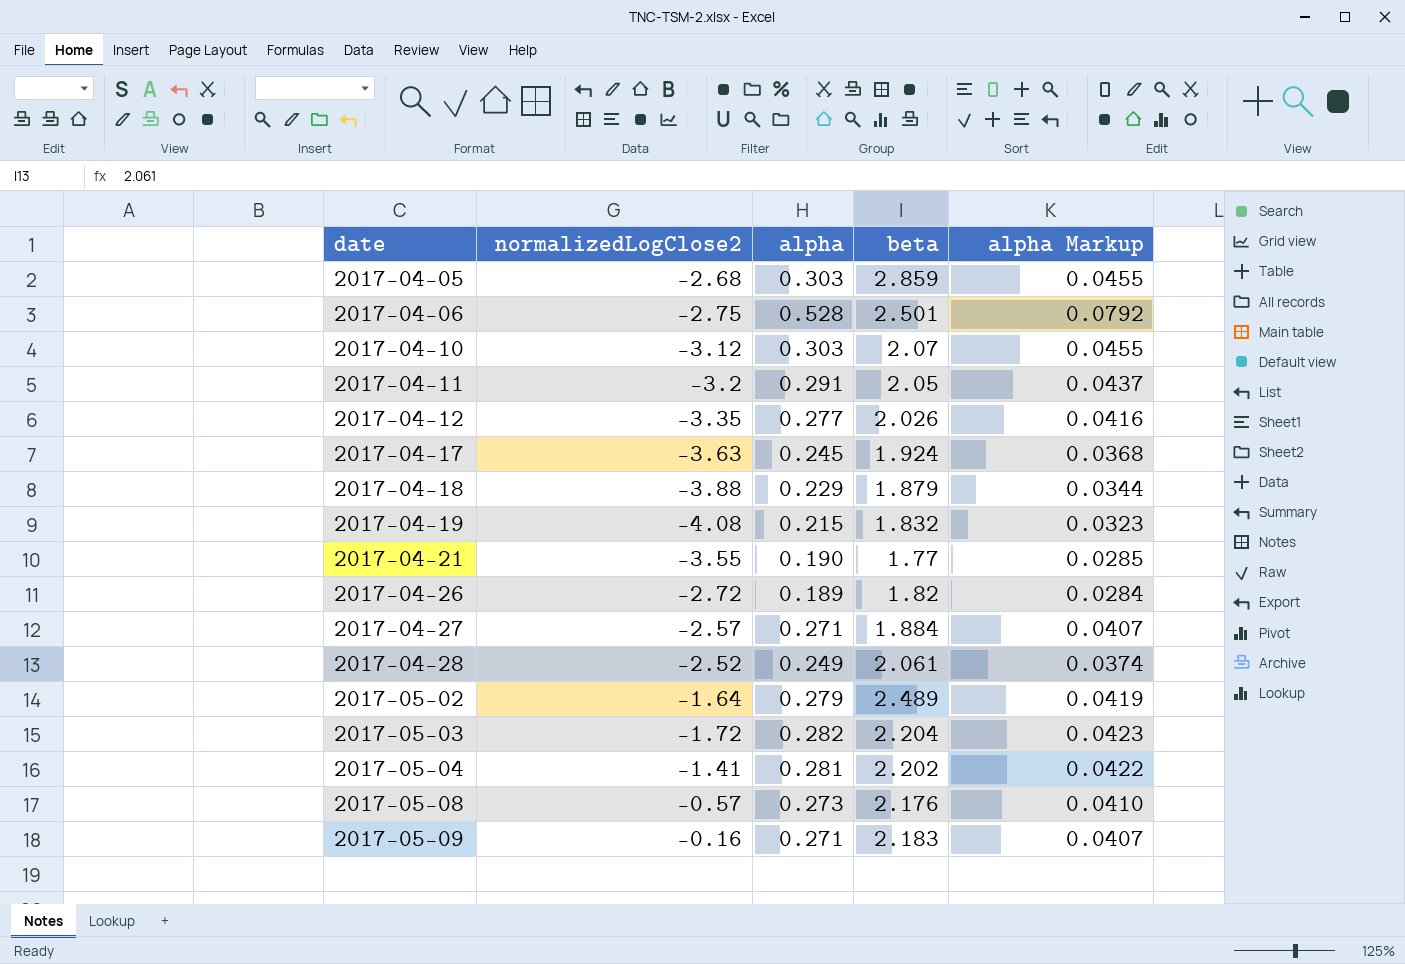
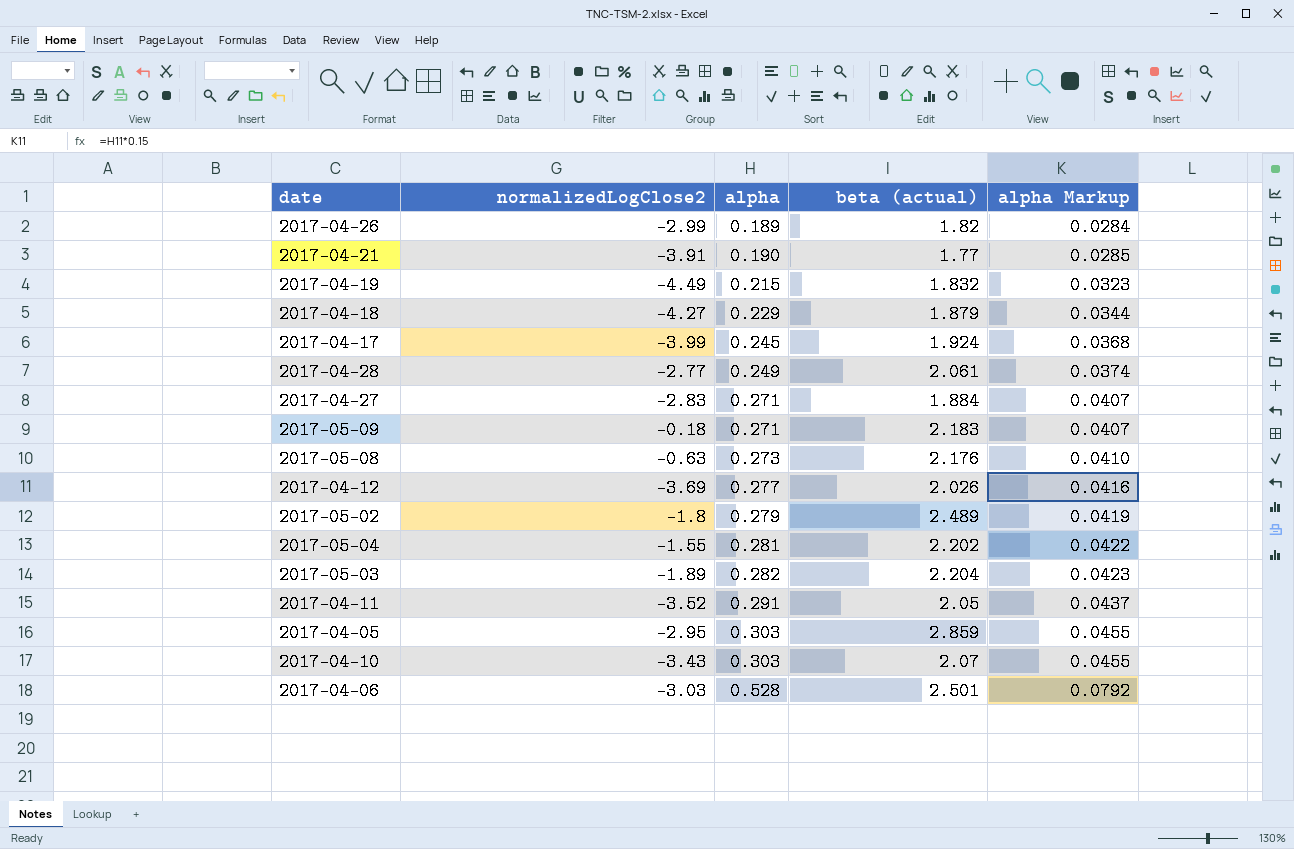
row order: date ascending -> alpha ascending
column name: beta -> beta (actual)
2017-04-26 | normalizedLogClose2: -2.72 -> -2.99
2017-04-21 | normalizedLogClose2: -3.55 -> -3.91
2017-04-19 | normalizedLogClose2: -4.08 -> -4.49
2017-04-18 | normalizedLogClose2: -3.88 -> -4.27
2017-04-17 | normalizedLogClose2: -3.63 -> -3.99
2017-04-28 | normalizedLogClose2: -2.52 -> -2.77
2017-04-27 | normalizedLogClose2: -2.57 -> -2.83
2017-05-09 | normalizedLogClose2: -0.16 -> -0.18
2017-05-08 | normalizedLogClose2: -0.57 -> -0.63
2017-04-12 | normalizedLogClose2: -3.35 -> -3.69
2017-05-02 | normalizedLogClose2: -1.64 -> -1.8
2017-05-04 | normalizedLogClose2: -1.41 -> -1.55
2017-05-03 | normalizedLogClose2: -1.72 -> -1.89
2017-04-11 | normalizedLogClose2: -3.2 -> -3.52
2017-04-05 | normalizedLogClose2: -2.68 -> -2.95
2017-04-10 | normalizedLogClose2: -3.12 -> -3.43
2017-04-06 | normalizedLogClose2: -2.75 -> -3.03

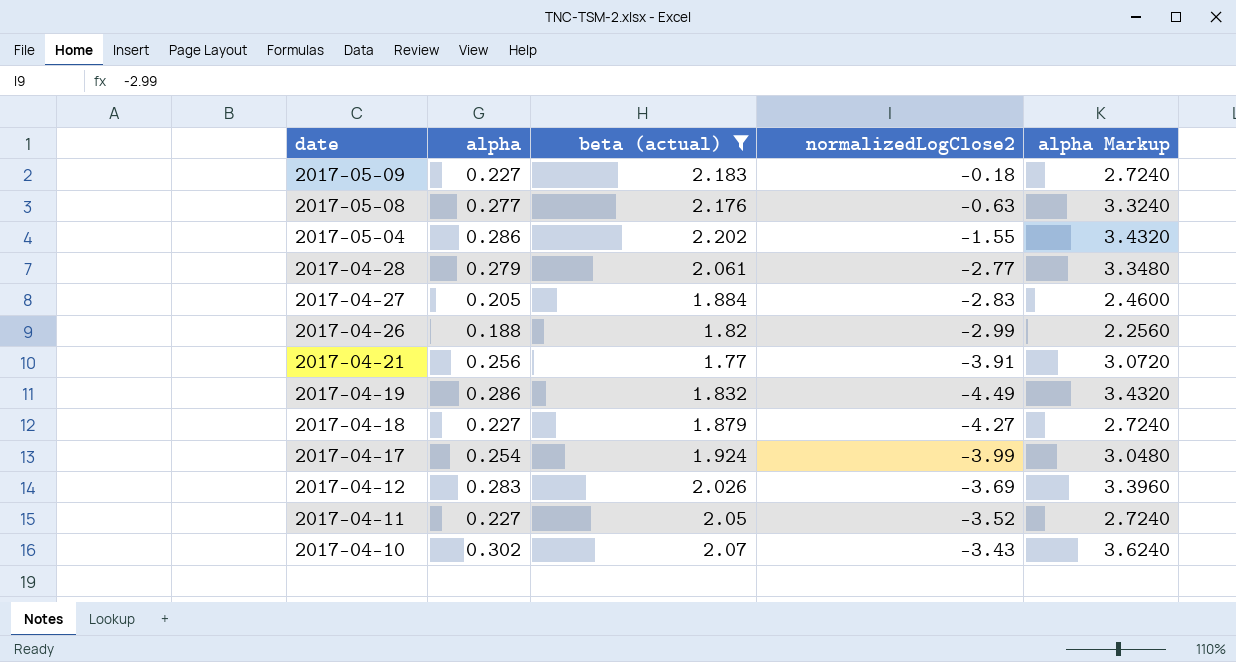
filter: none -> beta (actual) <= 2.202
row order: alpha ascending -> date descending
column normalizedLogClose2 | position: 2 -> 4
column alpha Markup | formula: [alpha] * 0.15 -> [alpha] * 12
2017-05-09 | alpha: 0.271 -> 0.227
2017-05-08 | alpha: 0.273 -> 0.277
2017-05-04 | alpha: 0.281 -> 0.286
2017-04-28 | alpha: 0.249 -> 0.279
2017-04-27 | alpha: 0.271 -> 0.205
2017-04-26 | alpha: 0.189 -> 0.188
2017-04-21 | alpha: 0.190 -> 0.256
2017-04-19 | alpha: 0.215 -> 0.286
2017-04-18 | alpha: 0.229 -> 0.227
2017-04-17 | alpha: 0.245 -> 0.254
2017-04-12 | alpha: 0.277 -> 0.283
2017-04-11 | alpha: 0.291 -> 0.227
2017-04-10 | alpha: 0.303 -> 0.302

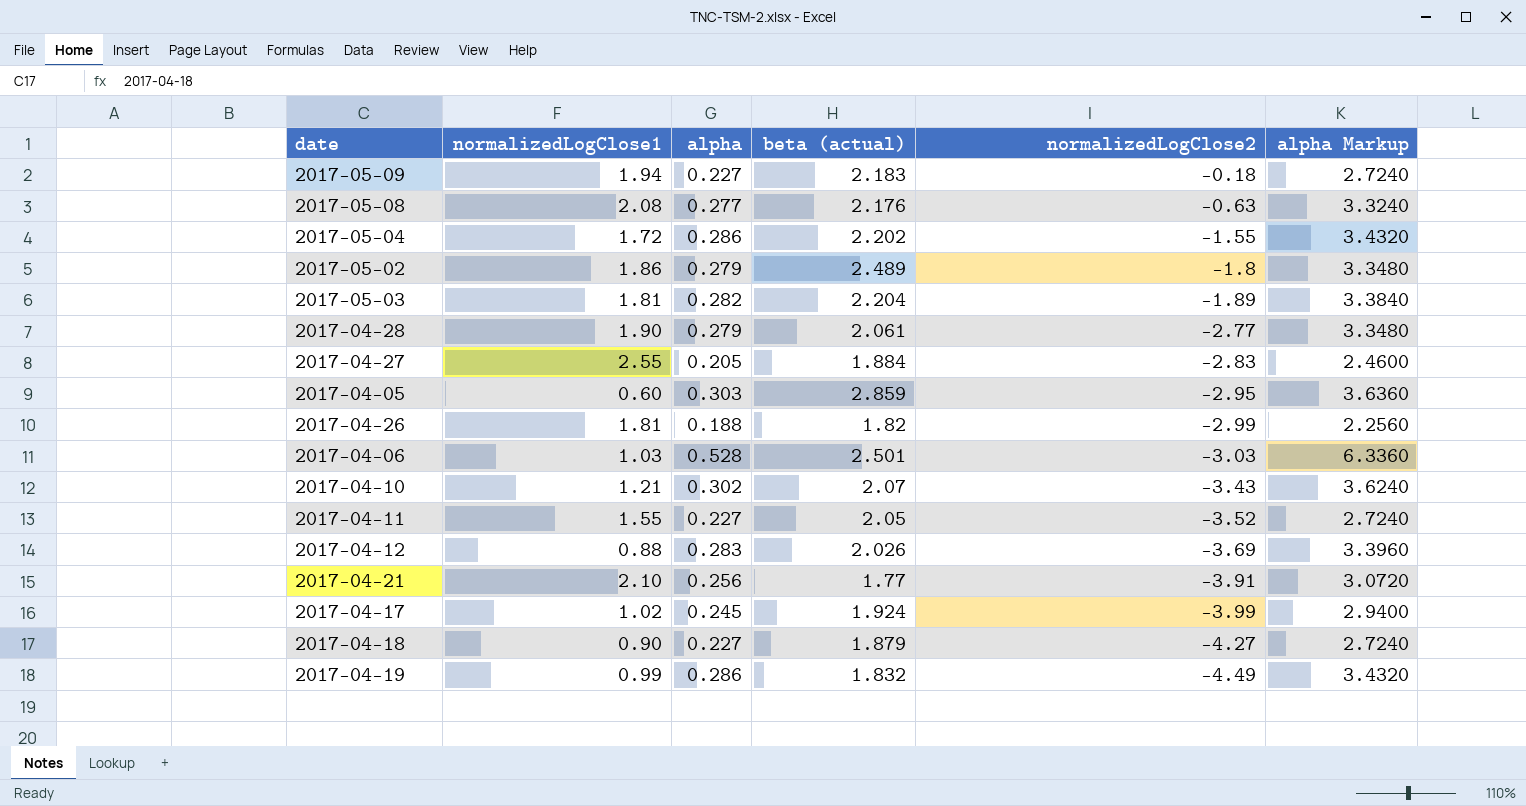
filter: beta (actual) <= 2.202 -> none
row order: date descending -> normalizedLogClose2 descending
column normalizedLogClose1 | position: none -> 2
2017-04-17 | alpha: 0.254 -> 0.245
2017-04-17 | alpha Markup: 3.0480 -> 2.9400

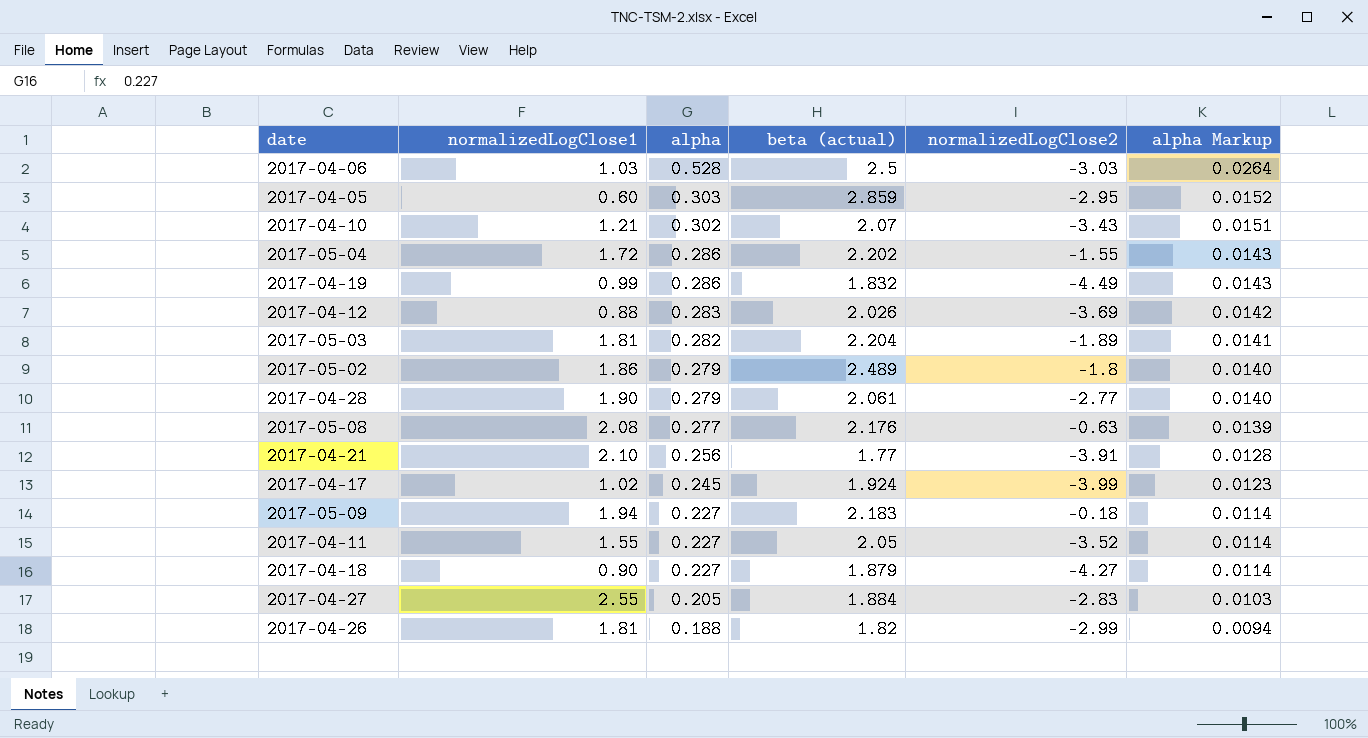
row order: normalizedLogClose2 descending -> alpha descending
column alpha Markup | formula: [alpha] * 12 -> [alpha] * 0.05
2017-04-06 | beta (actual): 2.501 -> 2.5

